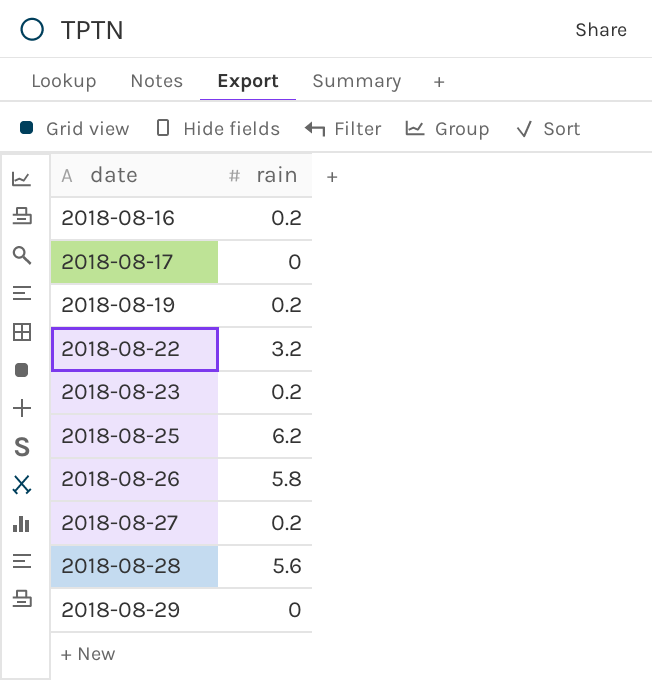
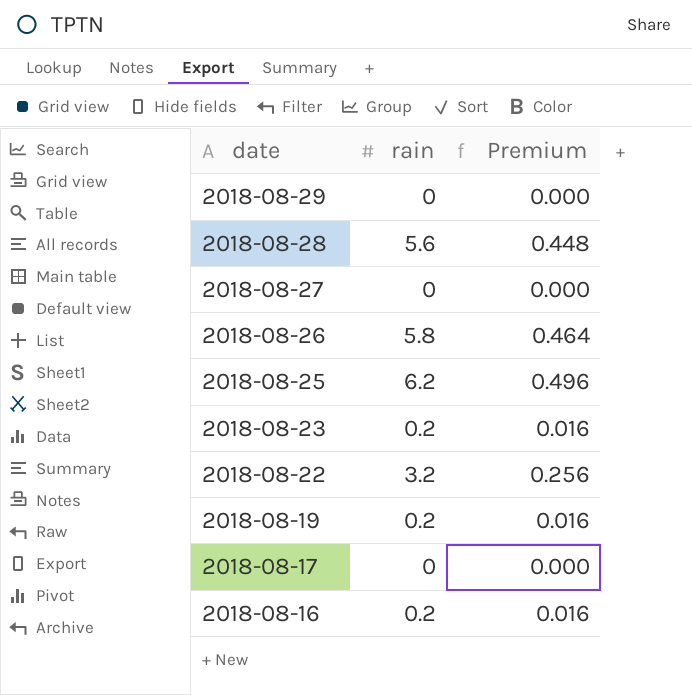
row order: date ascending -> date descending
column Premium | formula: none -> [rain] * 0.08
2018-08-27 | rain: 0.2 -> 0

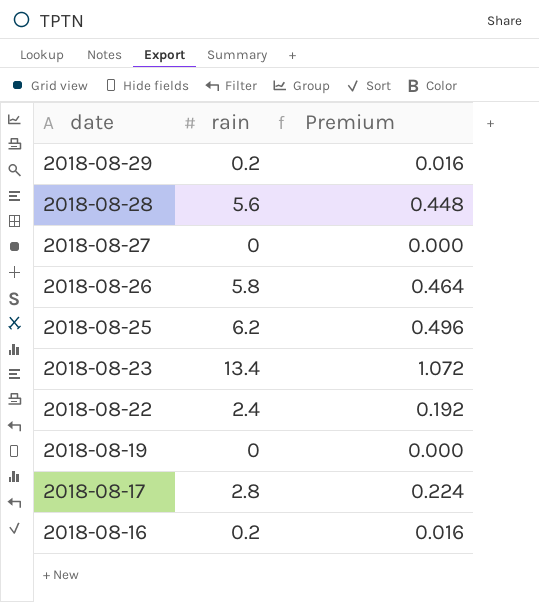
2018-08-29 | rain: 0 -> 0.2
2018-08-29 | Premium: 0.000 -> 0.016
2018-08-23 | rain: 0.2 -> 13.4
2018-08-23 | Premium: 0.016 -> 1.072
2018-08-22 | rain: 3.2 -> 2.4
2018-08-22 | Premium: 0.256 -> 0.192
2018-08-19 | rain: 0.2 -> 0
2018-08-19 | Premium: 0.016 -> 0.000
2018-08-17 | rain: 0 -> 2.8
2018-08-17 | Premium: 0.000 -> 0.224

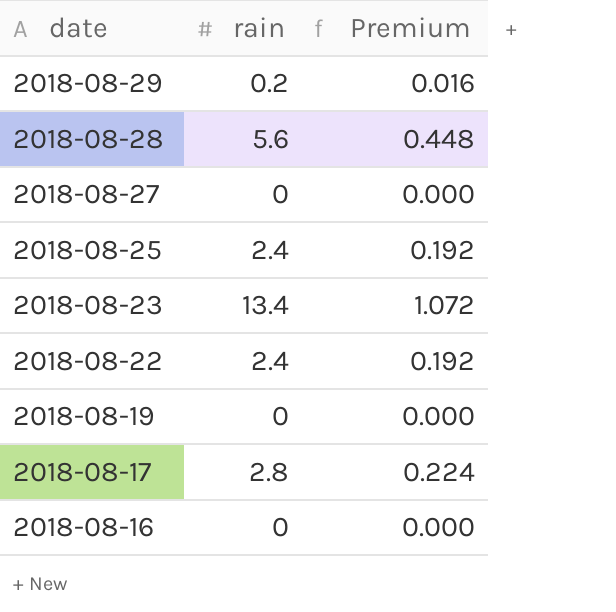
row 2018-08-26: 5.8 | 0.464 -> none
2018-08-25 | rain: 6.2 -> 2.4
2018-08-25 | Premium: 0.496 -> 0.192
2018-08-16 | rain: 0.2 -> 0
2018-08-16 | Premium: 0.016 -> 0.000

